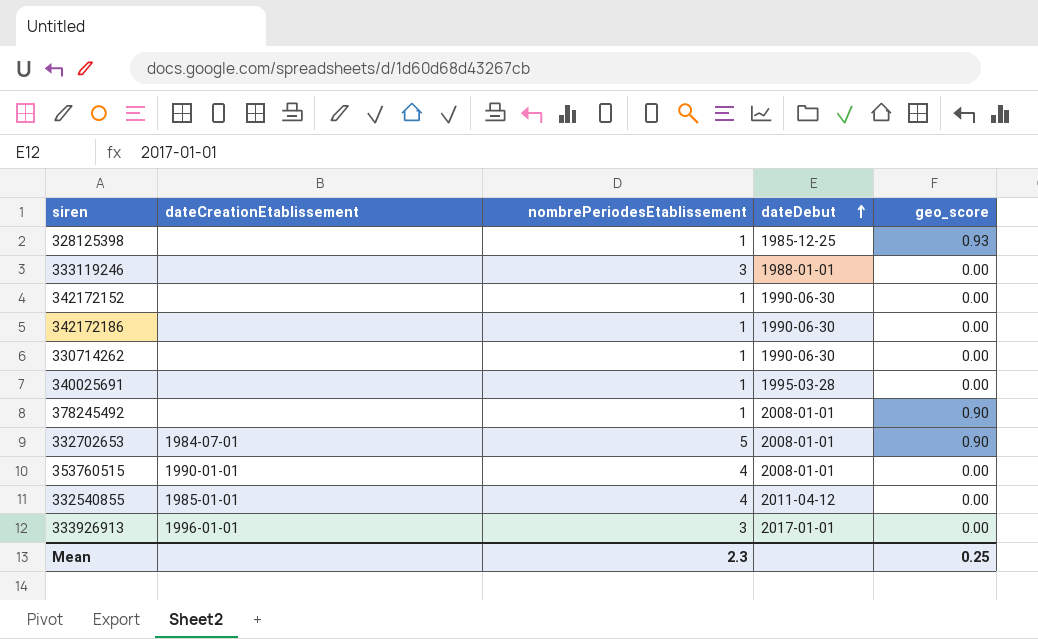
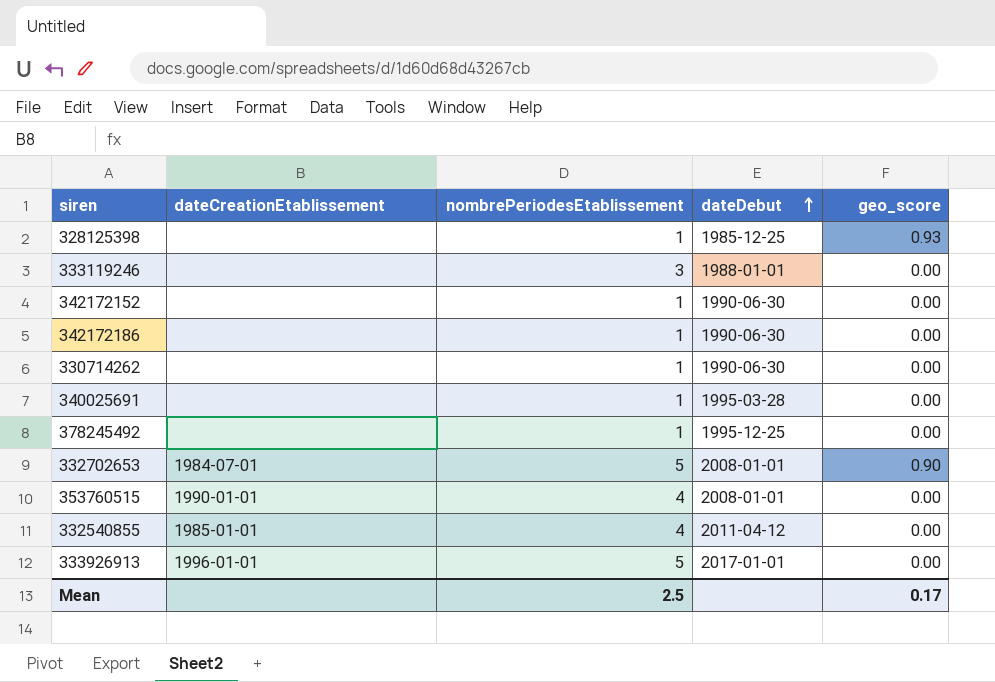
378245492 | dateDebut: 2008-01-01 -> 1995-12-25
378245492 | geo_score: 0.90 -> 0.00
333926913 | nombrePeriodesEtablissement: 3 -> 5
Mean | nombrePeriodesEtablissement: 2.3 -> 2.5
Mean | geo_score: 0.25 -> 0.17

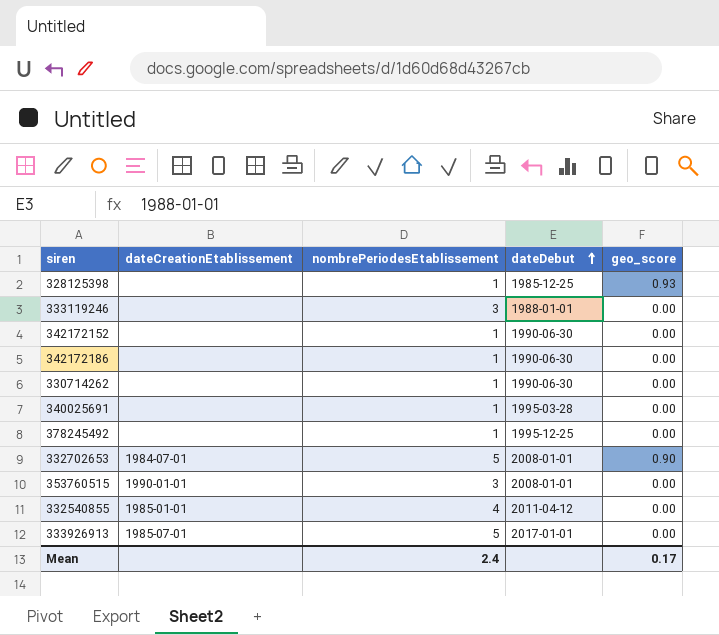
353760515 | nombrePeriodesEtablissement: 4 -> 3
333926913 | dateCreationEtablissement: 1996-01-01 -> 1985-07-01
Mean | nombrePeriodesEtablissement: 2.5 -> 2.4

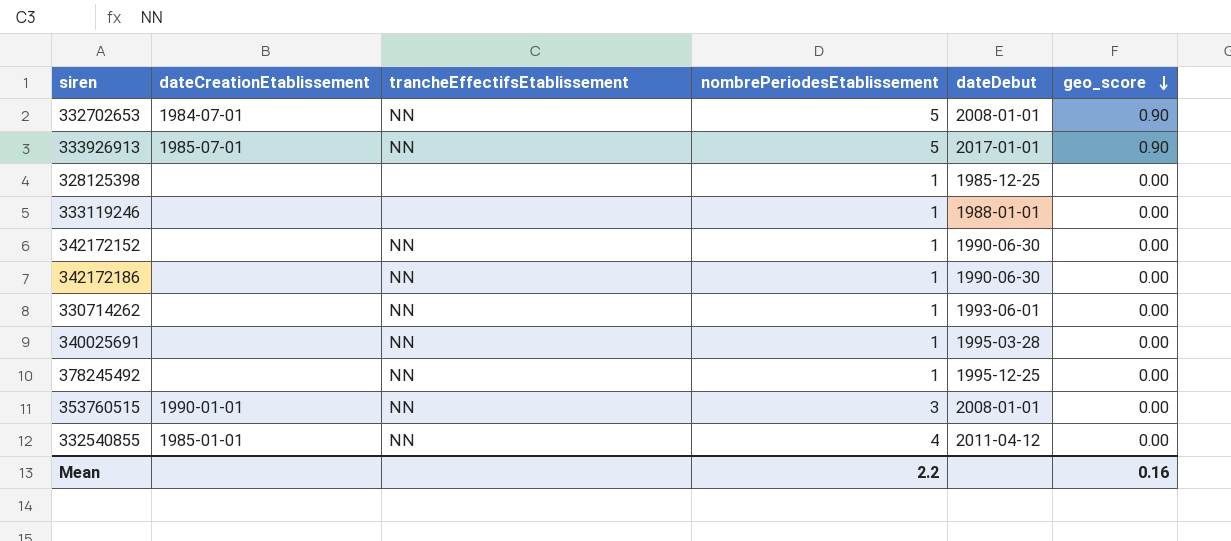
row order: dateDebut ascending -> geo_score descending
column trancheEffectifsEtablissement | position: none -> 3
333926913 | geo_score: 0.00 -> 0.90
328125398 | geo_score: 0.93 -> 0.00
333119246 | nombrePeriodesEtablissement: 3 -> 1
330714262 | dateDebut: 1990-06-30 -> 1993-06-01
Mean | nombrePeriodesEtablissement: 2.4 -> 2.2
Mean | geo_score: 0.17 -> 0.16

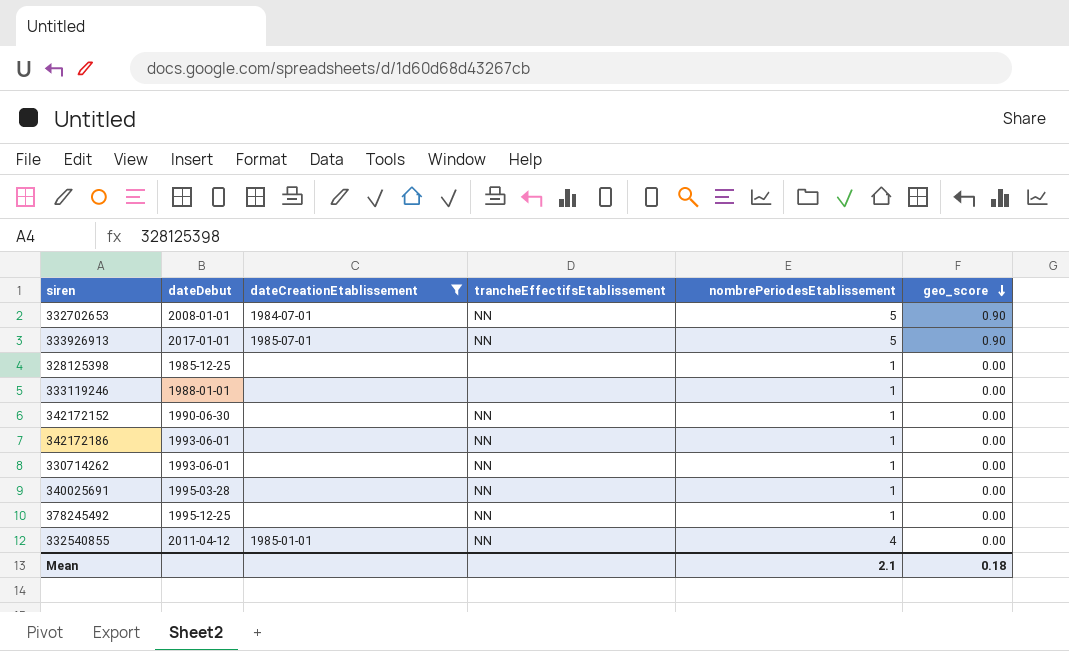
filter: none -> dateCreationEtablissement != 1990-01-01
column dateDebut | position: 5 -> 2
342172186 | dateDebut: 1990-06-30 -> 1993-06-01
Mean | nombrePeriodesEtablissement: 2.2 -> 2.1
Mean | geo_score: 0.16 -> 0.18

